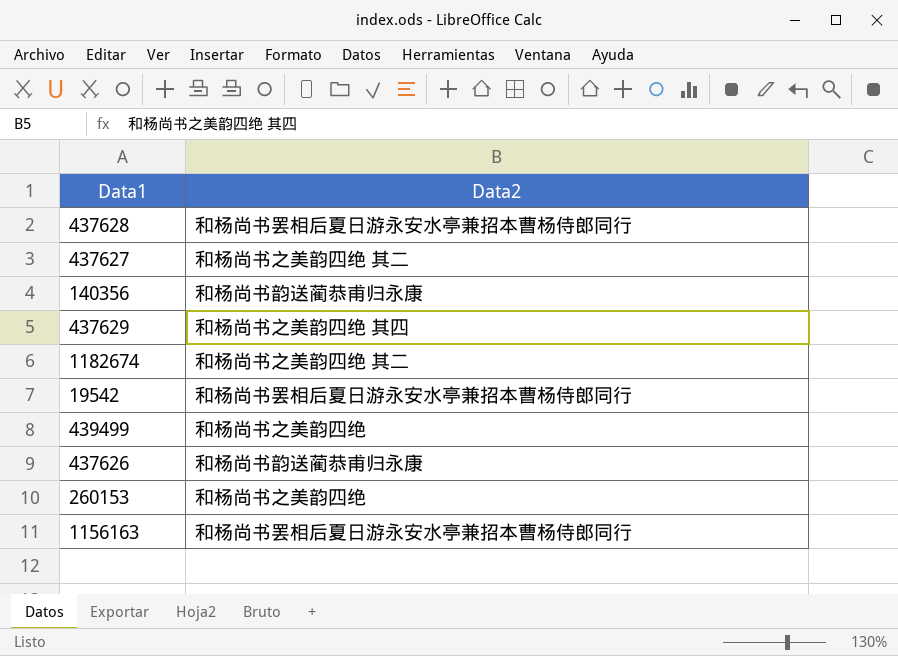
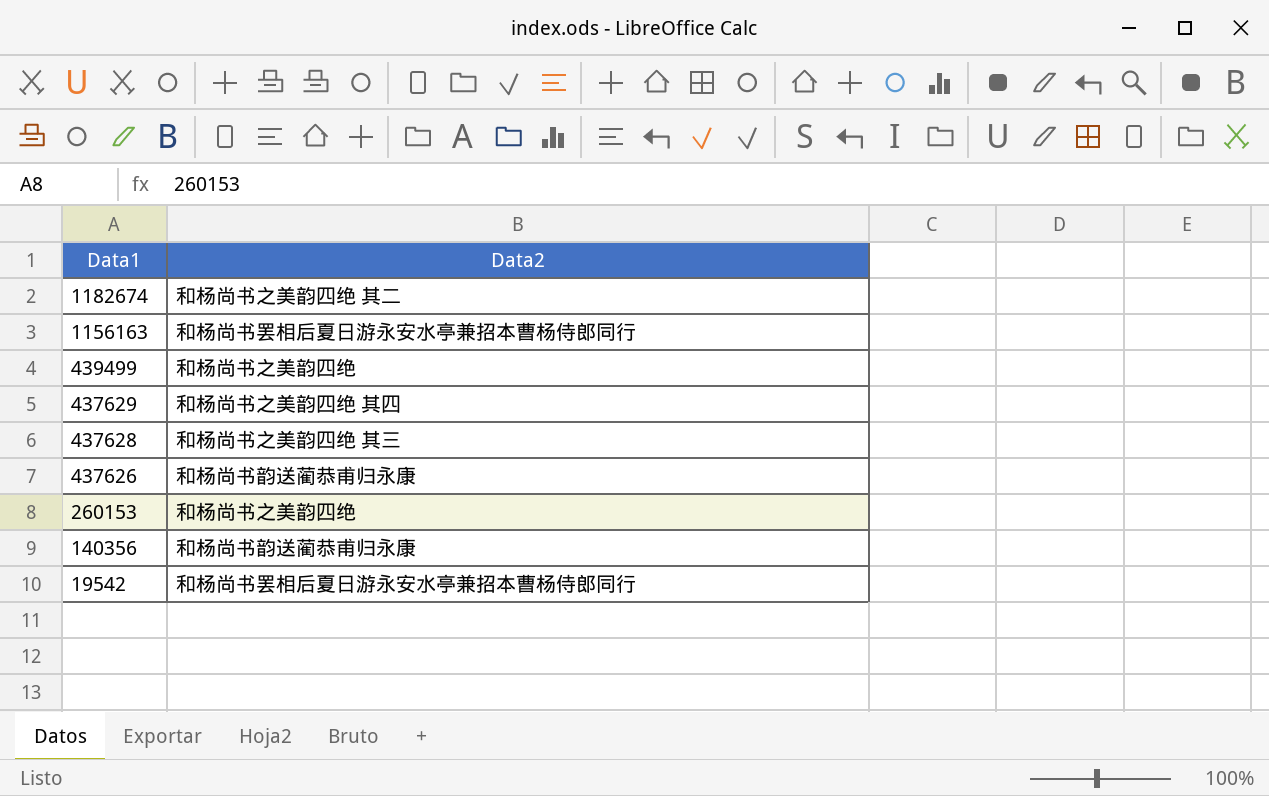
row order: none -> Data1 descending
row 437627: 和杨尚书之美韵四绝 其二 -> none
437628 | Data2: 和杨尚书罢相后夏日游永安水亭兼招本曹杨侍郎同行 -> 和杨尚书之美韵四绝 其三

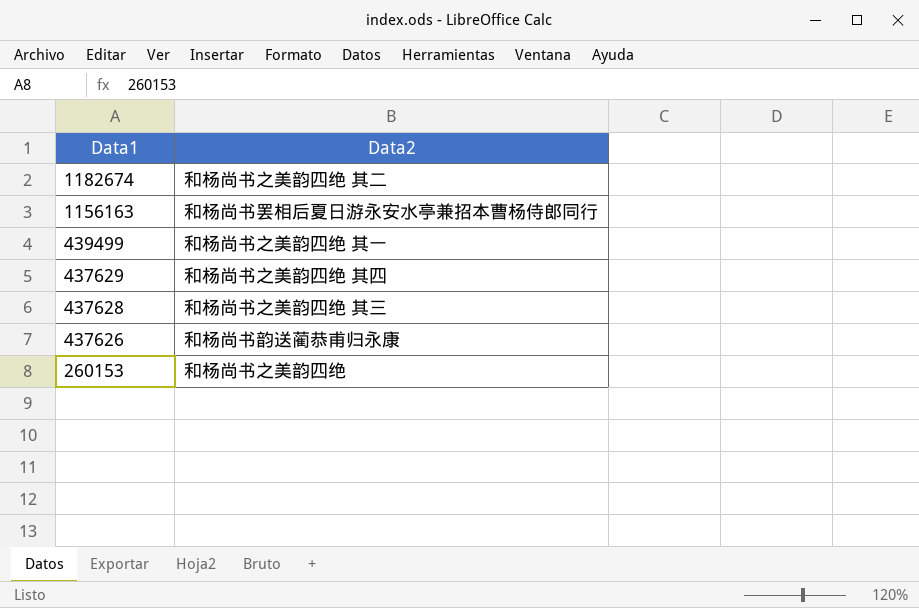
row 140356: 和杨尚书韵送蔺恭甫归永康 -> none
row 19542: 和杨尚书罢相后夏日游永安水亭兼招本曹杨侍郎同行 -> none
439499 | Data2: 和杨尚书之美韵四绝 -> 和杨尚书之美韵四绝 其一

